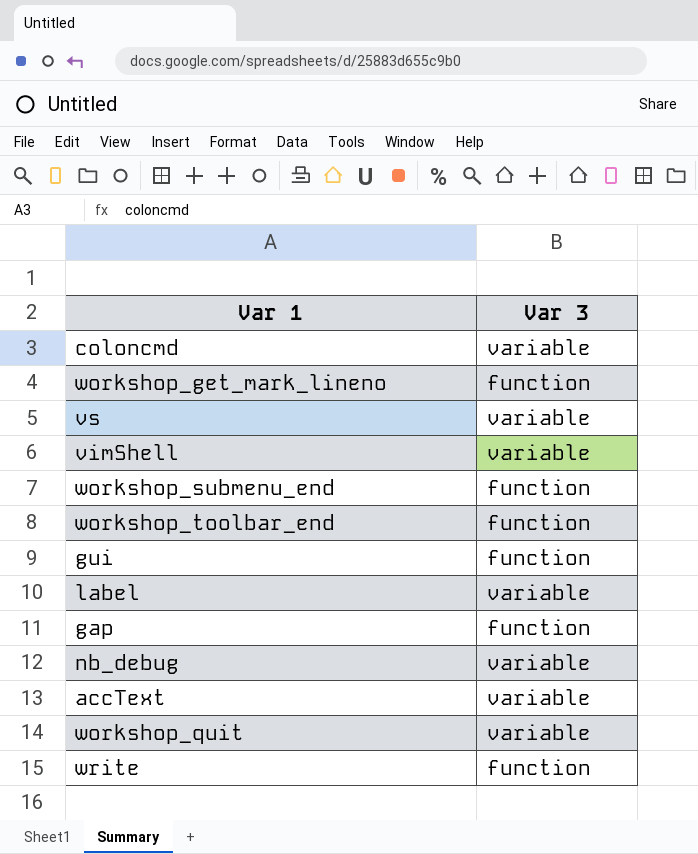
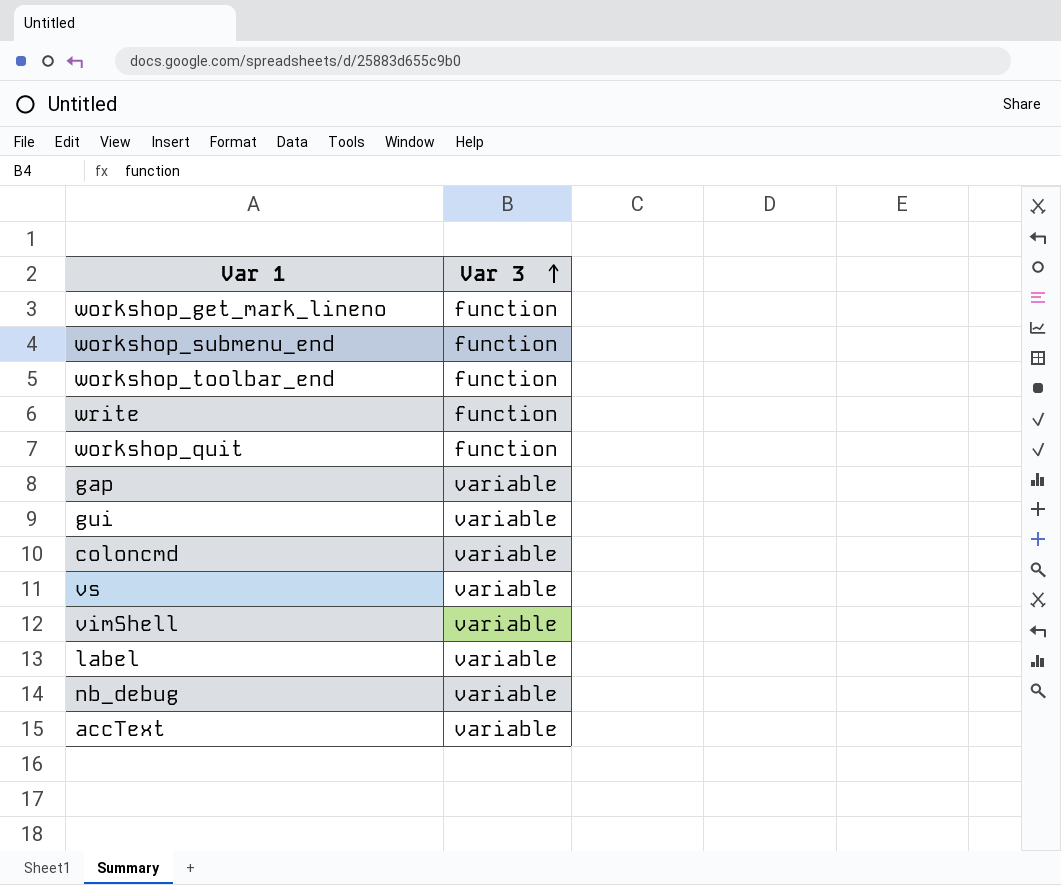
row order: none -> Var 3 ascending
workshop_quit | Var 3: variable -> function
gap | Var 3: function -> variable
gui | Var 3: function -> variable

